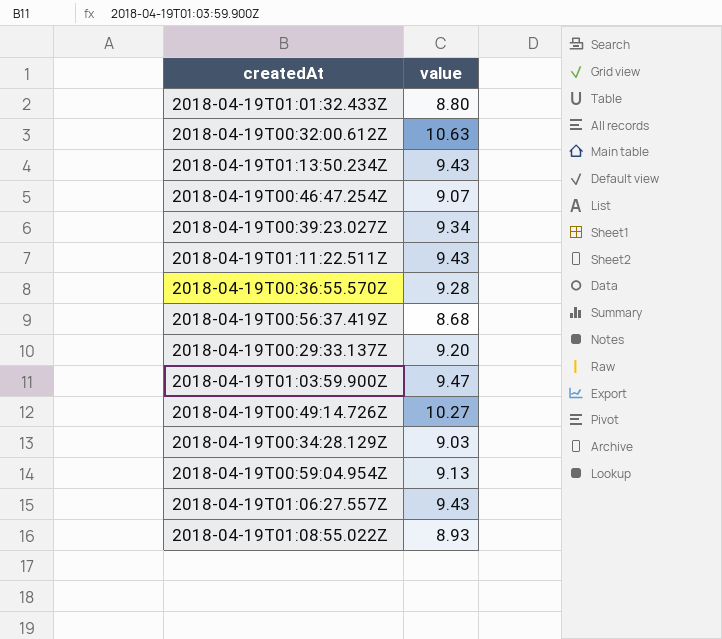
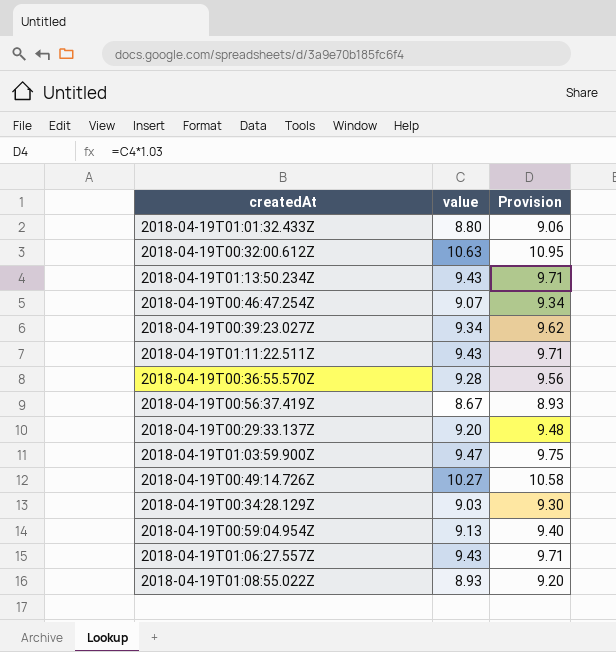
column Provision | formula: none -> [value] * 1.03
2018-04-19T00:56:37.419Z | value: 8.68 -> 8.67

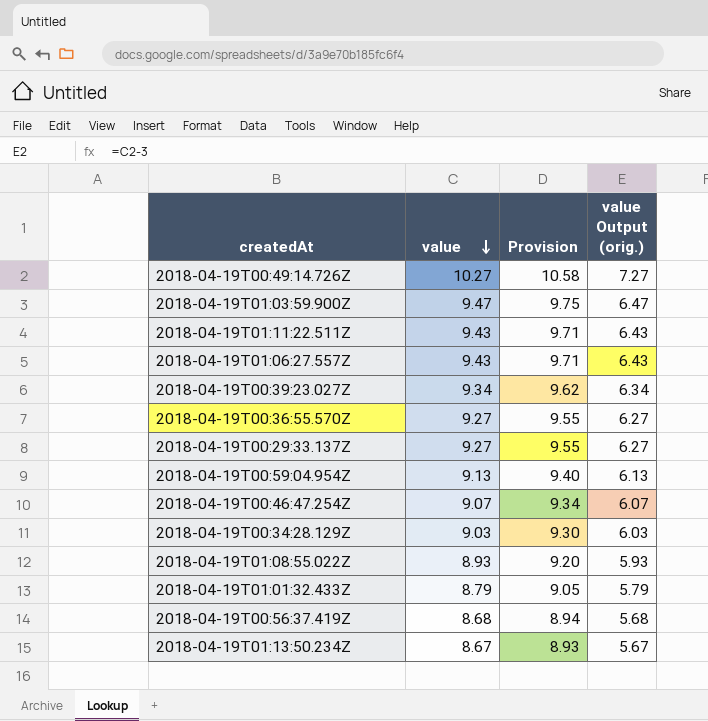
row order: none -> value descending
column value Output (orig.) | formula: none -> [value] - 3
row 2018-04-19T00:32:00.612Z: 10.63 | 10.95 -> none
2018-04-19T00:36:55.570Z | value: 9.28 -> 9.27
2018-04-19T00:36:55.570Z | Provision: 9.56 -> 9.55
2018-04-19T00:29:33.137Z | value: 9.20 -> 9.27
2018-04-19T00:29:33.137Z | Provision: 9.48 -> 9.55
2018-04-19T01:01:32.433Z | value: 8.80 -> 8.79
2018-04-19T01:01:32.433Z | Provision: 9.06 -> 9.05
2018-04-19T00:56:37.419Z | value: 8.67 -> 8.68
2018-04-19T00:56:37.419Z | Provision: 8.93 -> 8.94
2018-04-19T01:13:50.234Z | value: 9.43 -> 8.67
2018-04-19T01:13:50.234Z | Provision: 9.71 -> 8.93

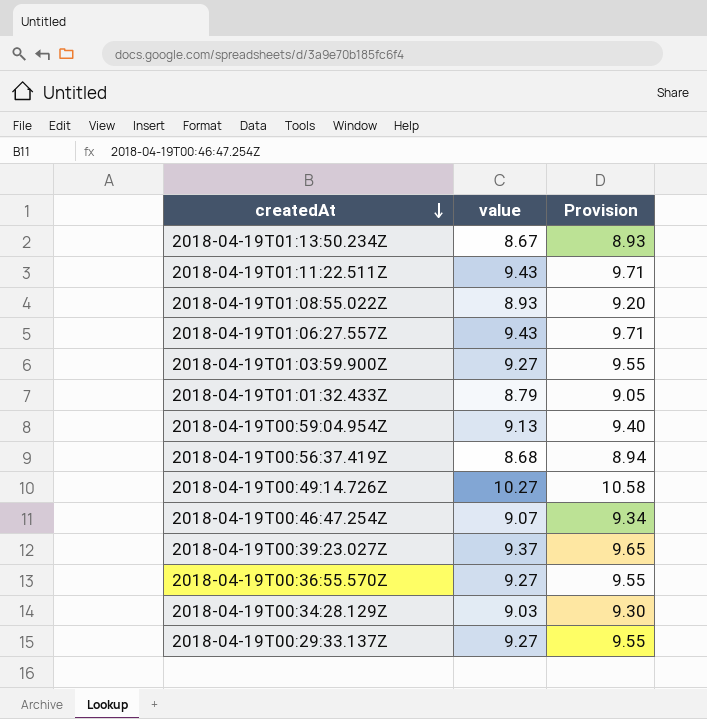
row order: value descending -> createdAt descending
column value Output (orig.) | formula: [value] - 3 -> none
2018-04-19T01:03:59.900Z | value: 9.47 -> 9.27
2018-04-19T01:03:59.900Z | Provision: 9.75 -> 9.55
2018-04-19T00:39:23.027Z | value: 9.34 -> 9.37
2018-04-19T00:39:23.027Z | Provision: 9.62 -> 9.65

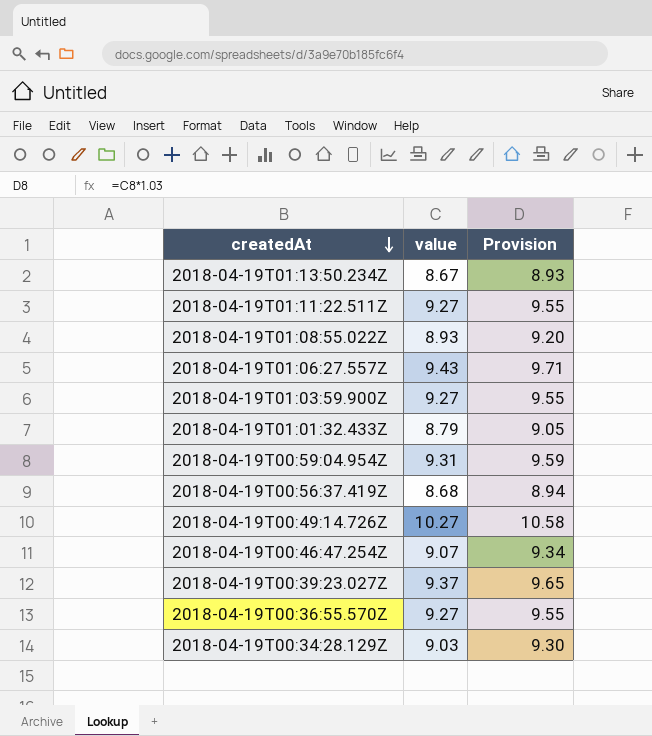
row 2018-04-19T00:29:33.137Z: 9.27 | 9.55 -> none
2018-04-19T01:11:22.511Z | value: 9.43 -> 9.27
2018-04-19T01:11:22.511Z | Provision: 9.71 -> 9.55
2018-04-19T00:59:04.954Z | value: 9.13 -> 9.31
2018-04-19T00:59:04.954Z | Provision: 9.40 -> 9.59

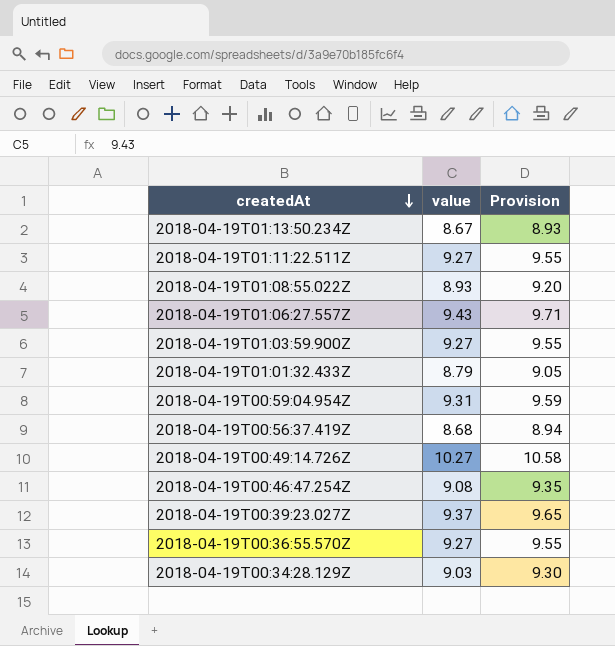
2018-04-19T00:46:47.254Z | value: 9.07 -> 9.08
2018-04-19T00:46:47.254Z | Provision: 9.34 -> 9.35

